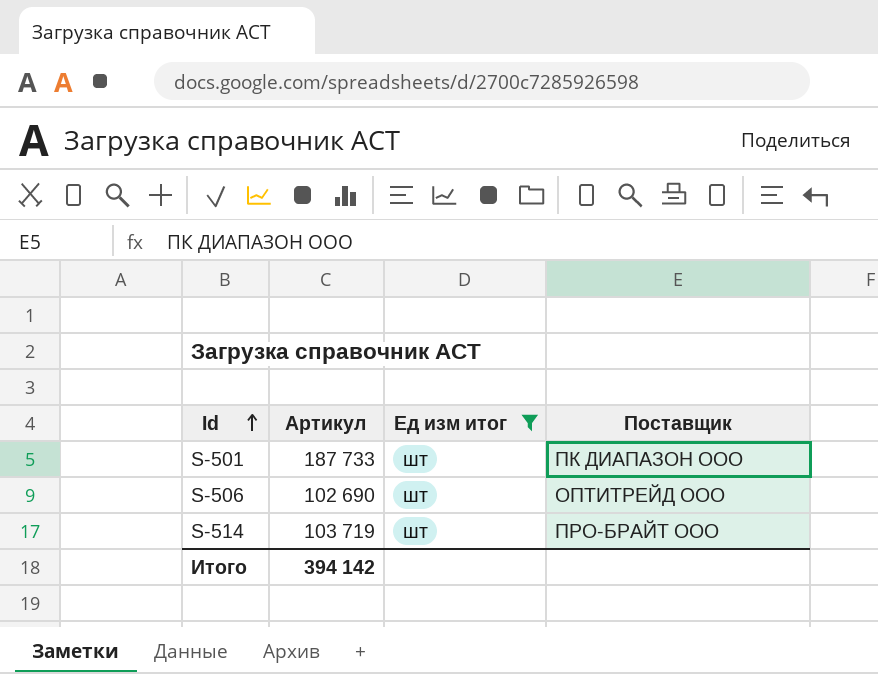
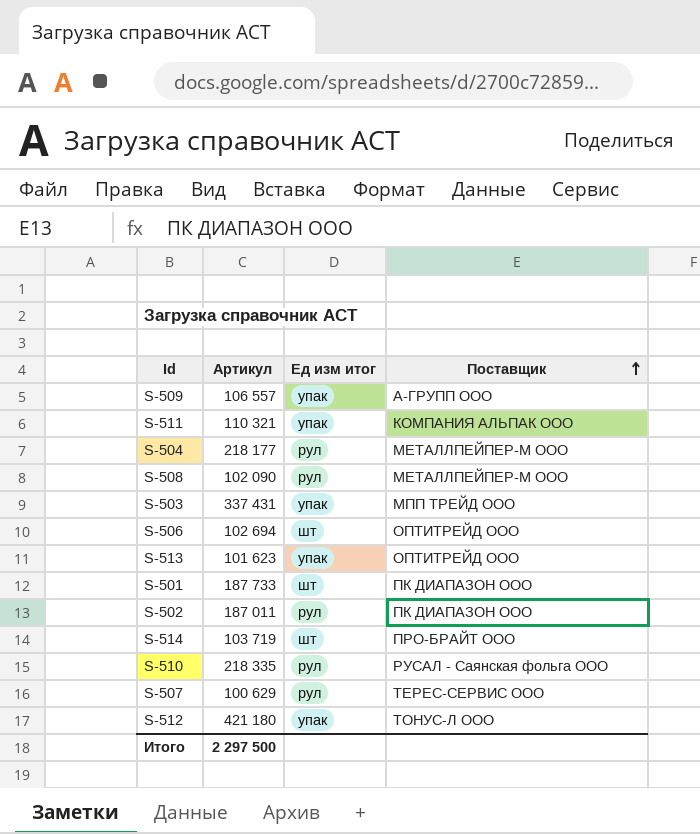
filter: Ед изм итог = шт -> none
row order: Id ascending -> Поставщик ascending
S-506 | Артикул: 102 690 -> 102 694
Итого | Артикул: 394 142 -> 2 297 500

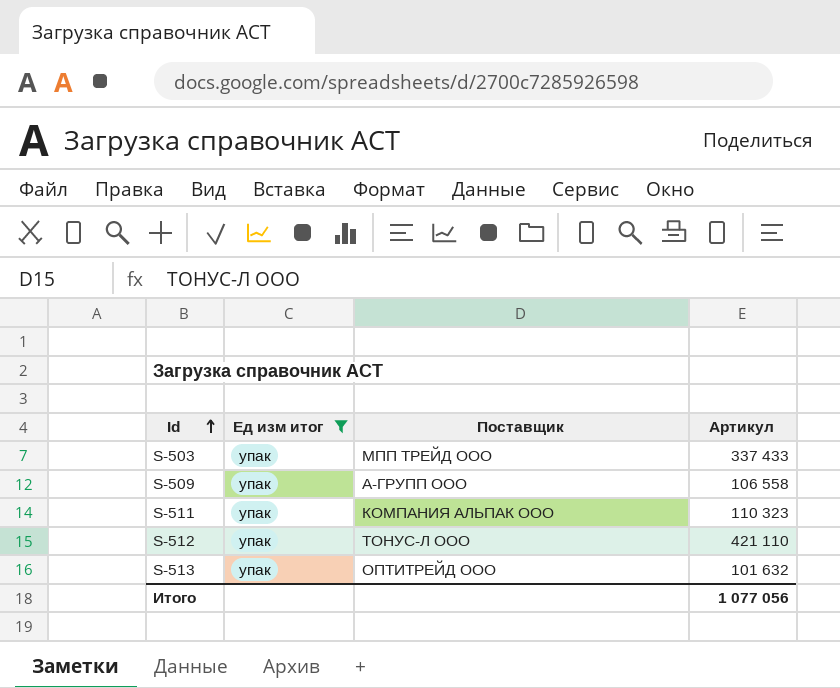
filter: none -> Ед изм итог = упак
row order: Поставщик ascending -> Id ascending
column Артикул | position: 2 -> 4
S-503 | Артикул: 337 431 -> 337 433
S-509 | Артикул: 106 557 -> 106 558
S-511 | Артикул: 110 321 -> 110 323
S-512 | Артикул: 421 180 -> 421 110
S-513 | Артикул: 101 623 -> 101 632
Итого | Артикул: 2 297 500 -> 1 077 056

